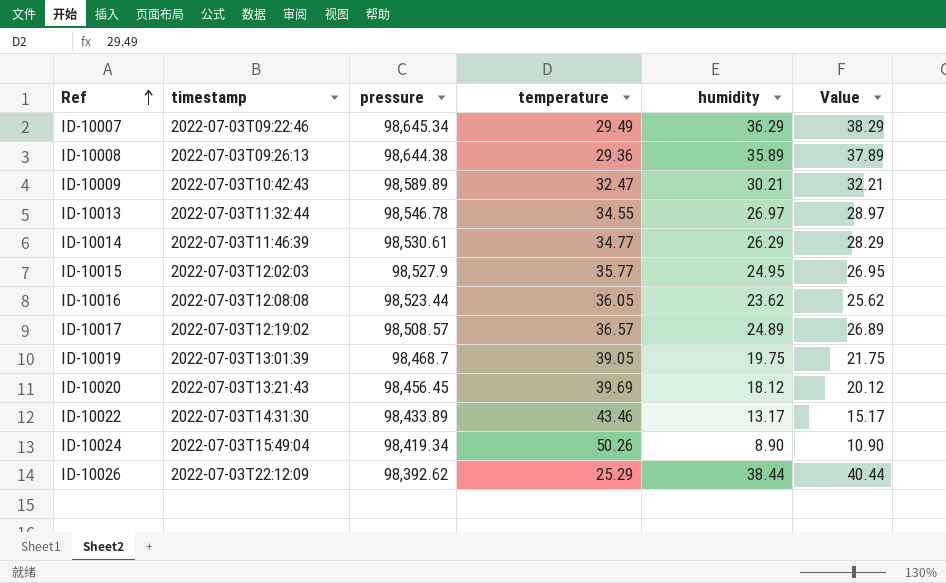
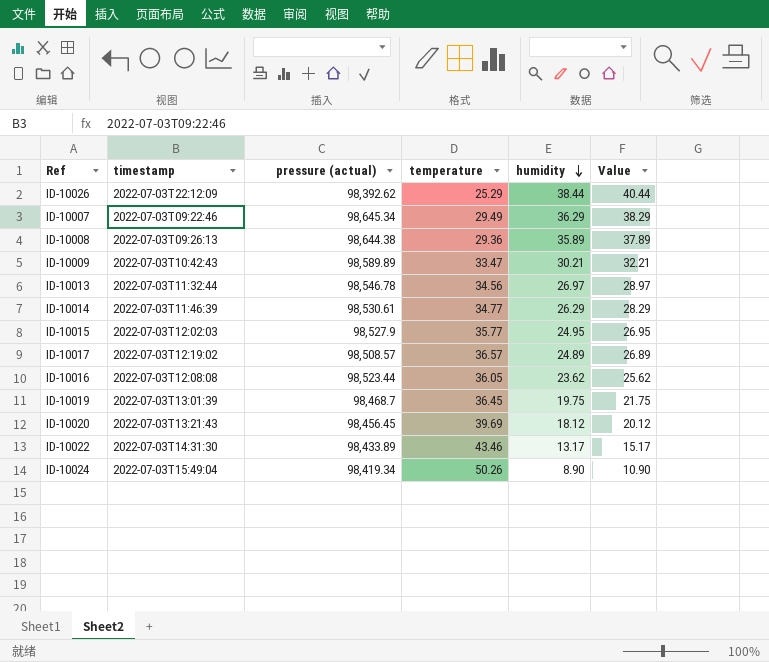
row order: Ref ascending -> humidity descending
column name: pressure -> pressure (actual)
ID-10009 | temperature: 32.47 -> 33.47
ID-10013 | temperature: 34.55 -> 34.56
ID-10019 | temperature: 39.05 -> 36.45

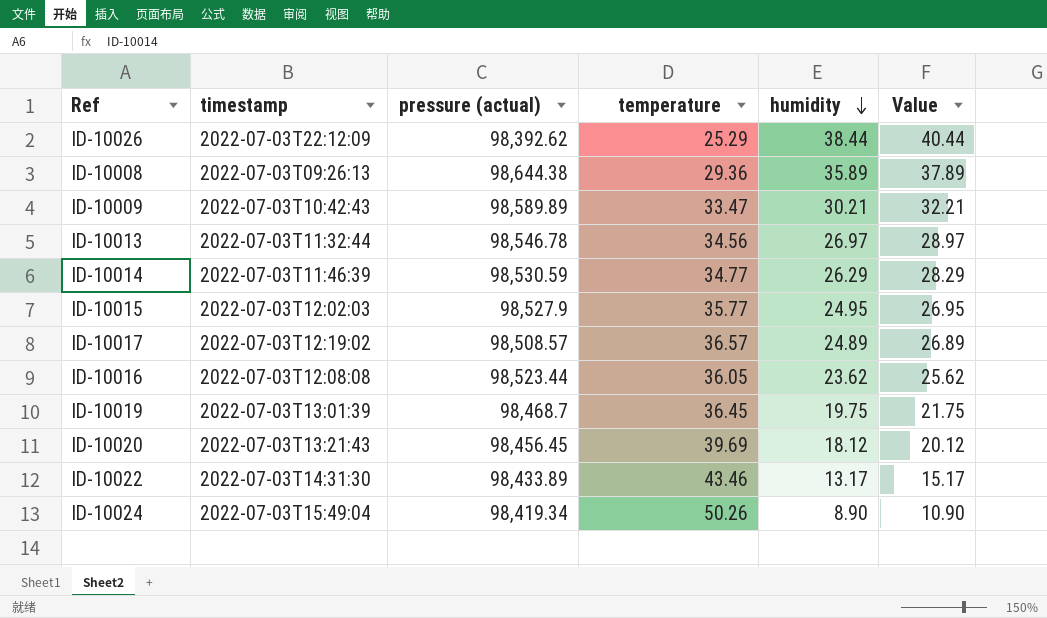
row ID-10007: 2022-07-03T09:22:46 | 98,645.34 | 29.49 | 36.29 | 38.29 -> none
ID-10014 | pressure (actual): 98,530.61 -> 98,530.59

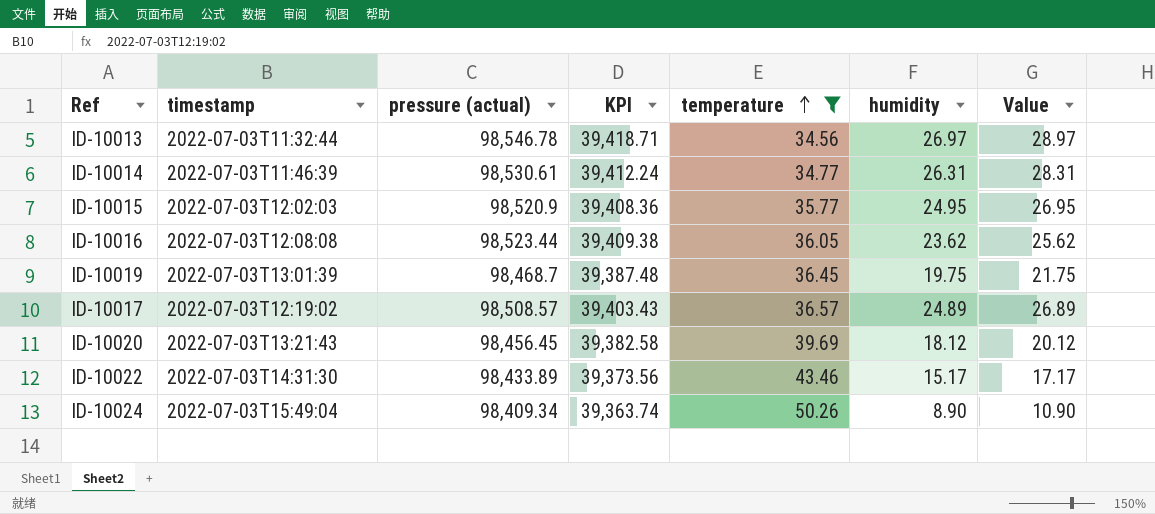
filter: none -> temperature >= 34.56
row order: humidity descending -> temperature ascending
column KPI | formula: none -> [pressure (actual)] * 0.4
ID-10014 | pressure (actual): 98,530.59 -> 98,530.61
ID-10014 | humidity: 26.29 -> 26.31
ID-10014 | Value: 28.29 -> 28.31
ID-10015 | pressure (actual): 98,527.9 -> 98,520.9
ID-10022 | humidity: 13.17 -> 15.17
ID-10022 | Value: 15.17 -> 17.17
ID-10024 | pressure (actual): 98,419.34 -> 98,409.34

